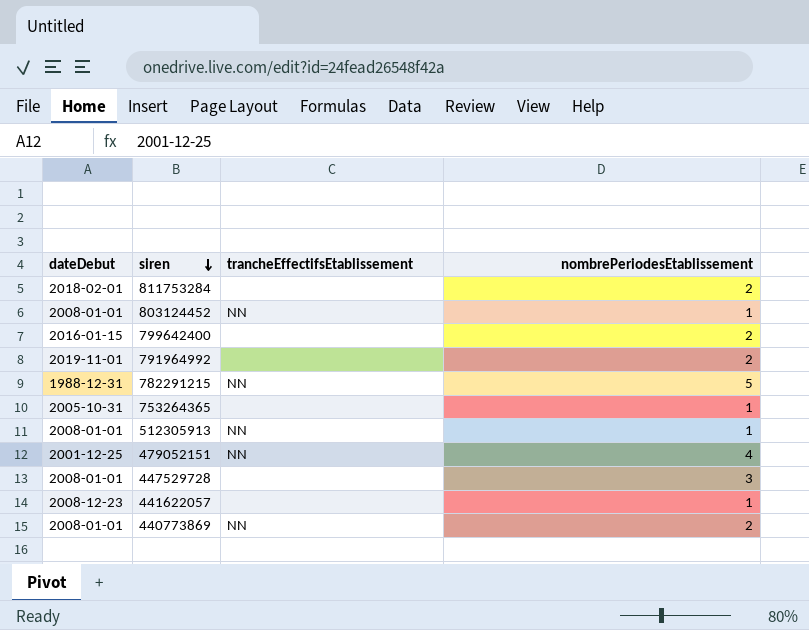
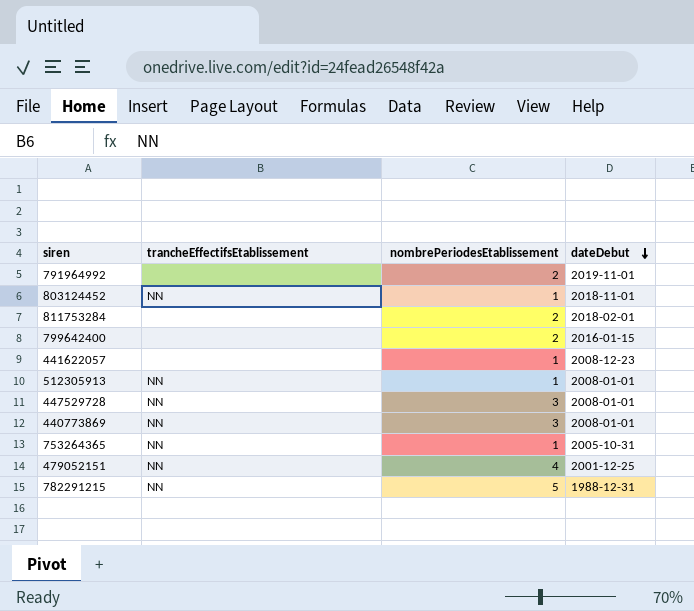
row order: siren descending -> dateDebut descending
column dateDebut | position: 1 -> 4
803124452 | dateDebut: 2008-01-01 -> 2018-11-01
447529728 | trancheEffectifsEtablissement: none -> NN
440773869 | nombrePeriodesEtablissement: 2 -> 3
753264365 | trancheEffectifsEtablissement: none -> NN

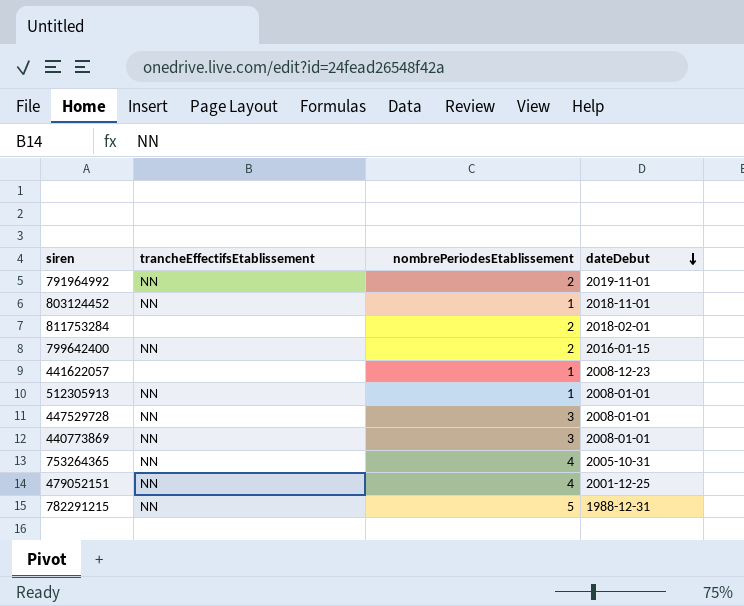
791964992 | trancheEffectifsEtablissement: none -> NN
799642400 | trancheEffectifsEtablissement: none -> NN
753264365 | nombrePeriodesEtablissement: 1 -> 4

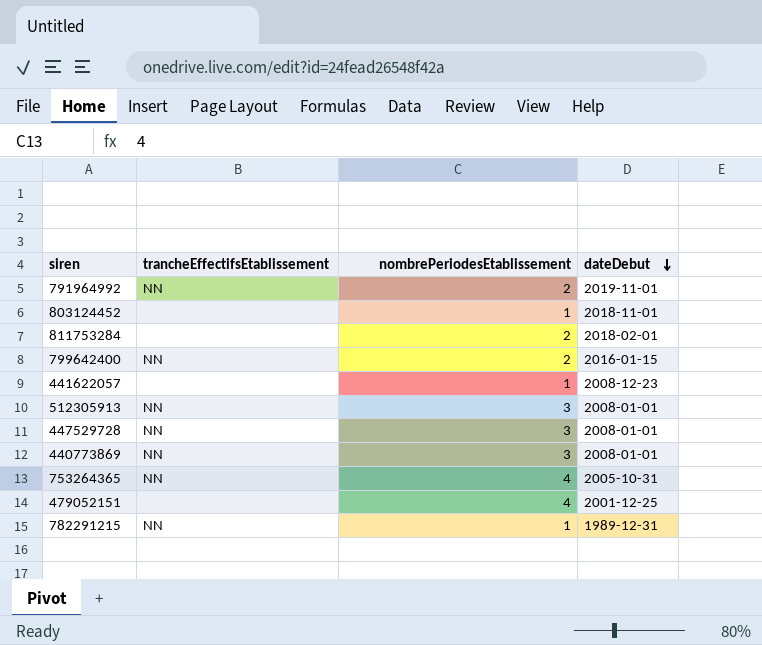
803124452 | trancheEffectifsEtablissement: NN -> none
512305913 | nombrePeriodesEtablissement: 1 -> 3
479052151 | trancheEffectifsEtablissement: NN -> none
782291215 | nombrePeriodesEtablissement: 5 -> 1
782291215 | dateDebut: 1988-12-31 -> 1989-12-31

